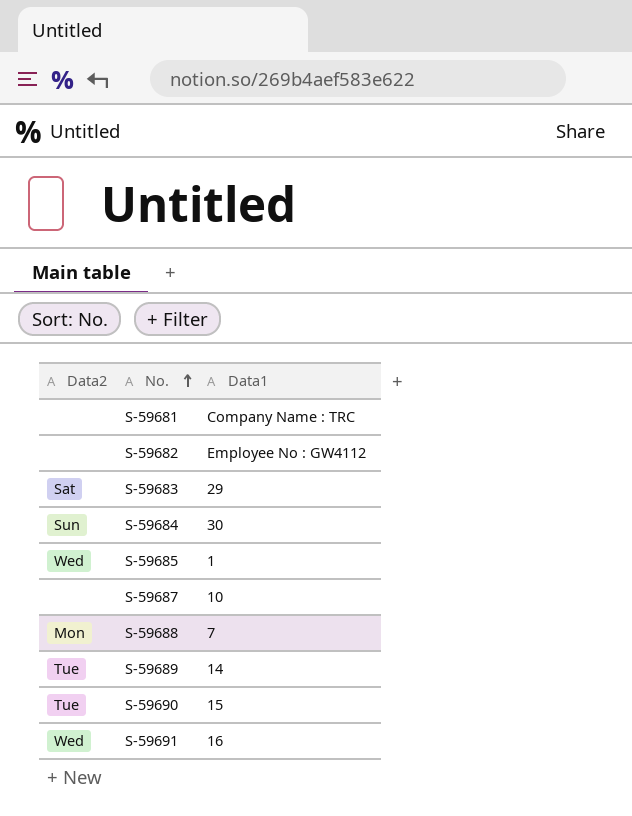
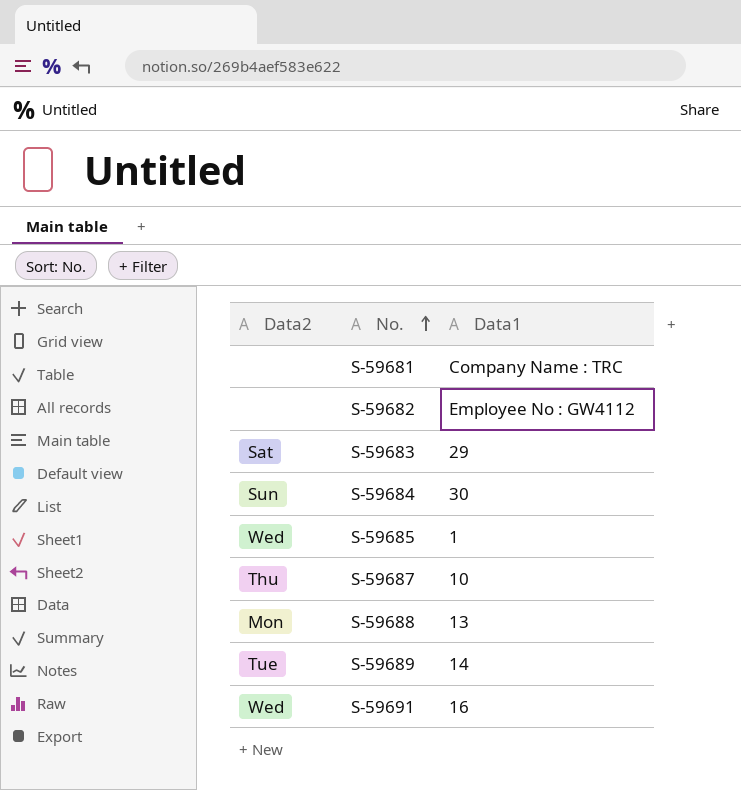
row S-59690: Tue | 15 -> none
S-59687 | Data2: none -> Thu
S-59688 | Data1: 7 -> 13

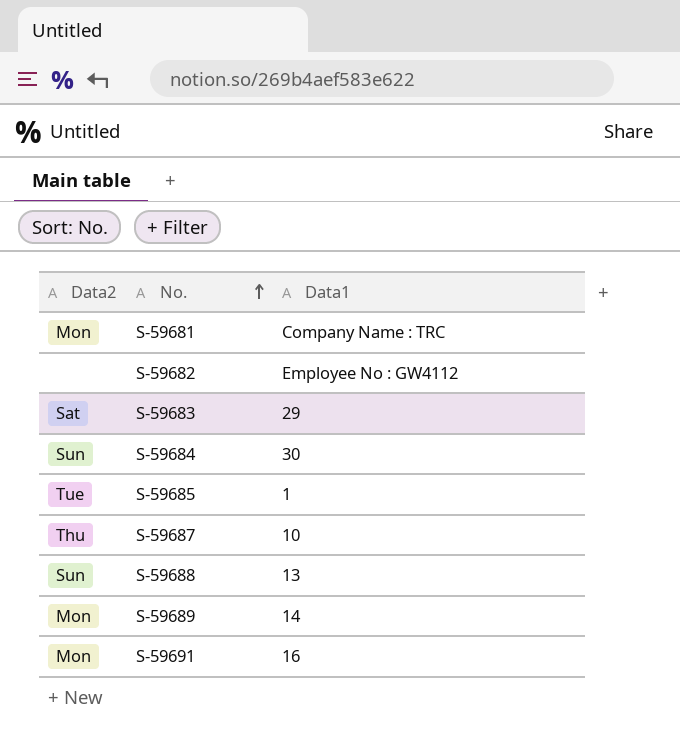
S-59681 | Data2: none -> Mon
S-59685 | Data2: Wed -> Tue
S-59688 | Data2: Mon -> Sun
S-59689 | Data2: Tue -> Mon
S-59691 | Data2: Wed -> Mon

